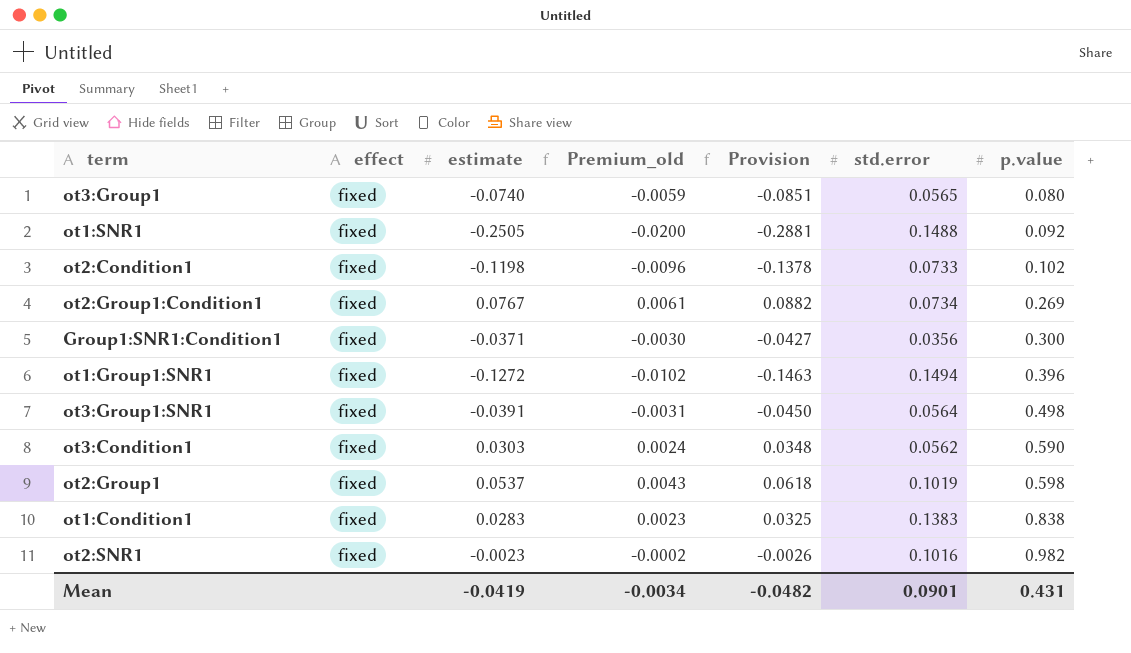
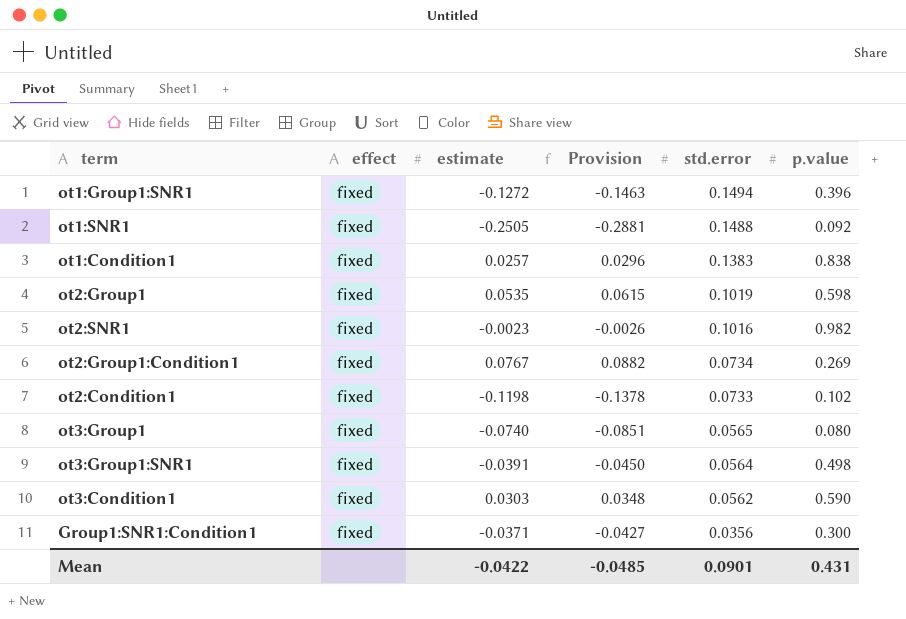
row order: p.value ascending -> std.error descending
column Premium_old | formula: [estimate] * 0.08 -> none
ot1:Condition1 | estimate: 0.0283 -> 0.0257
ot1:Condition1 | Provision: 0.0325 -> 0.0296
ot2:Group1 | estimate: 0.0537 -> 0.0535
ot2:Group1 | Provision: 0.0618 -> 0.0615
Mean | estimate: -0.0419 -> -0.0422
Mean | Provision: -0.0482 -> -0.0485

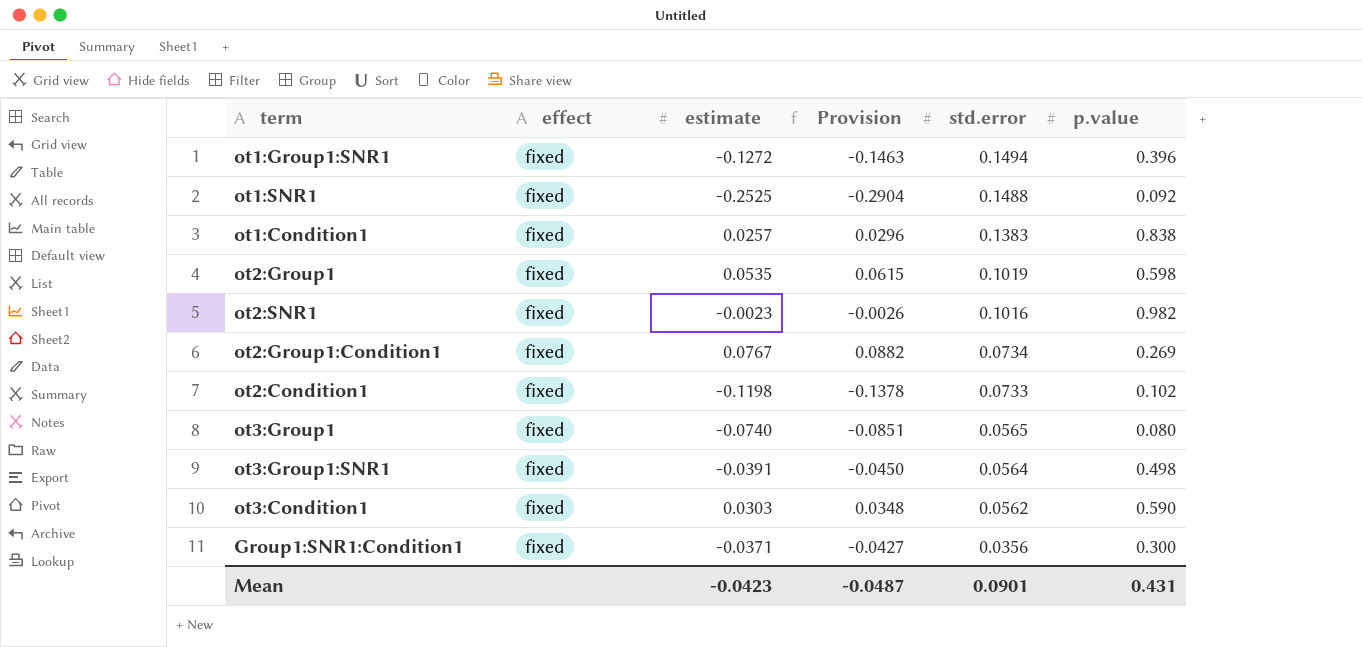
ot1:SNR1 | estimate: -0.2505 -> -0.2525
ot1:SNR1 | Provision: -0.2881 -> -0.2904
Mean | estimate: -0.0422 -> -0.0423
Mean | Provision: -0.0485 -> -0.0487

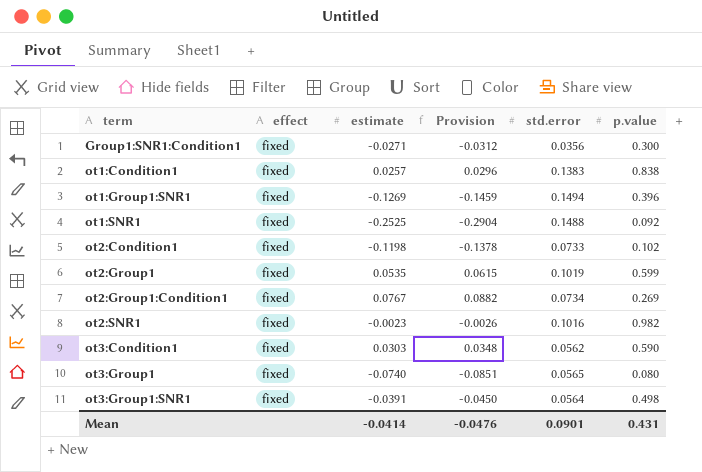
row order: std.error descending -> term ascending
Group1:SNR1:Condition1 | estimate: -0.0371 -> -0.0271
Group1:SNR1:Condition1 | Provision: -0.0427 -> -0.0312
ot1:Group1:SNR1 | estimate: -0.1272 -> -0.1269
ot1:Group1:SNR1 | Provision: -0.1463 -> -0.1459
ot2:Group1 | p.value: 0.598 -> 0.599
Mean | estimate: -0.0423 -> -0.0414
Mean | Provision: -0.0487 -> -0.0476

